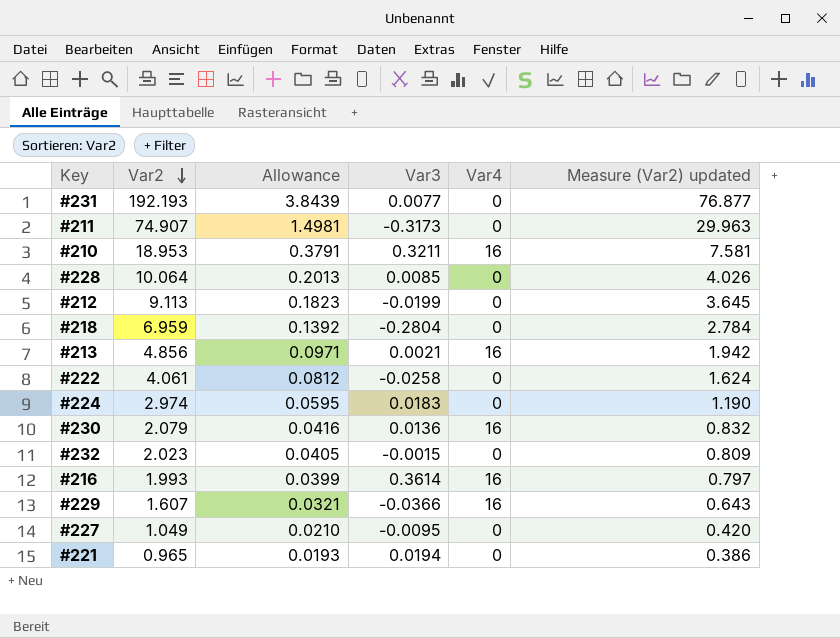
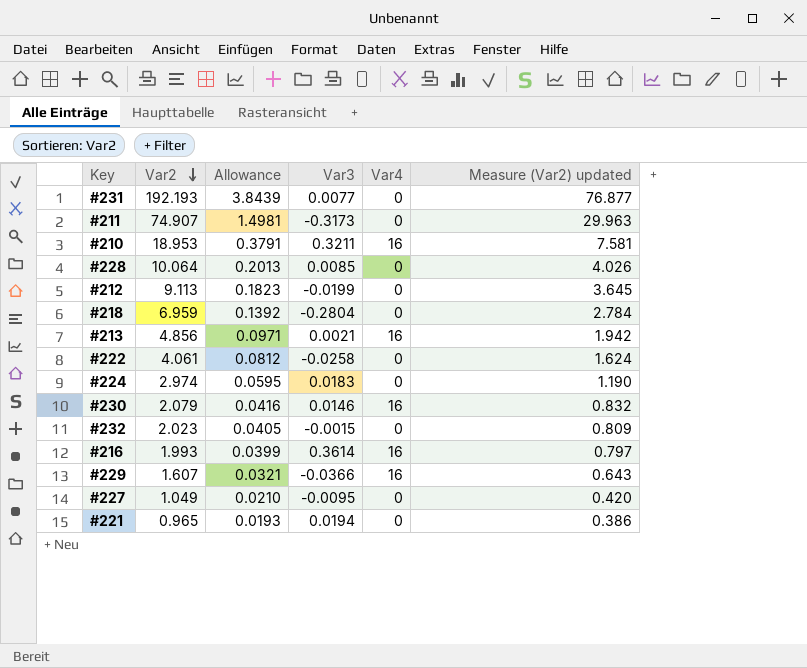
#230 | Var3: 0.0136 -> 0.0146

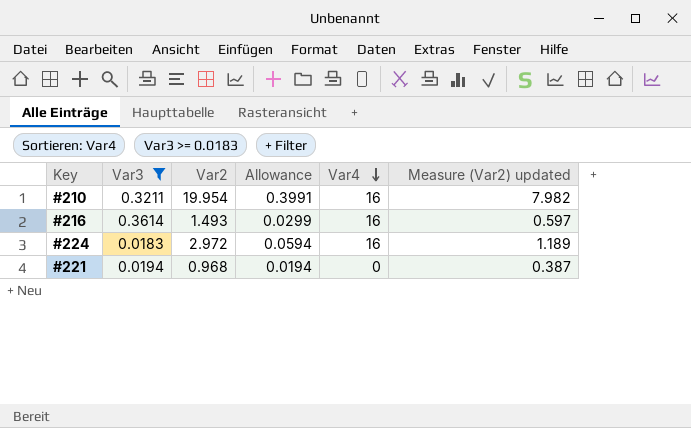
filter: none -> Var3 >= 0.0183
row order: Var2 descending -> Var4 descending
column Var3 | position: 4 -> 2
#210 | Var2: 18.953 -> 19.954
#210 | Allowance: 0.3791 -> 0.3991
#210 | Measure (Var2) updated: 7.581 -> 7.982
#216 | Var2: 1.993 -> 1.493
#216 | Allowance: 0.0399 -> 0.0299
#216 | Measure (Var2) updated: 0.797 -> 0.597
#224 | Var2: 2.974 -> 2.972
#224 | Allowance: 0.0595 -> 0.0594
#224 | Var4: 0 -> 16
#224 | Measure (Var2) updated: 1.190 -> 1.189
#221 | Var2: 0.965 -> 0.968
#221 | Allowance: 0.0193 -> 0.0194
#221 | Measure (Var2) updated: 0.386 -> 0.387

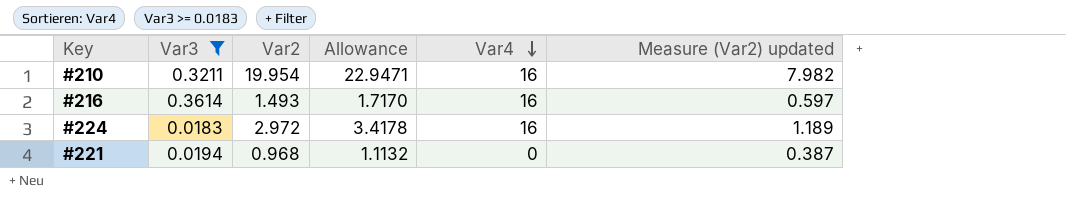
column Allowance | formula: [Var2] * 0.02 -> [Var2] * 1.15

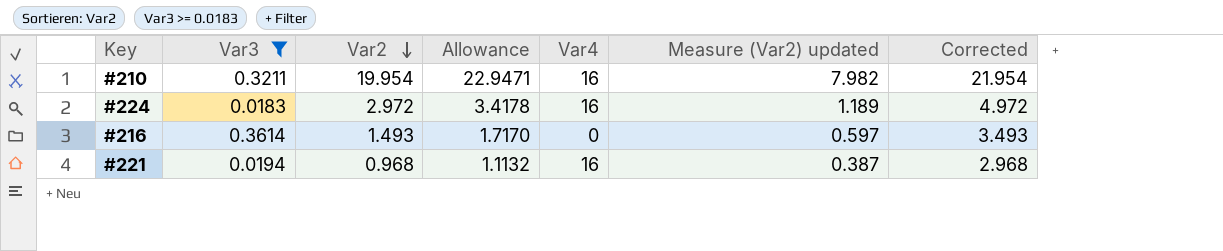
row order: Var4 descending -> Var2 descending
column Corrected | formula: none -> [Var2] + 2
#216 | Var4: 16 -> 0
#221 | Var4: 0 -> 16

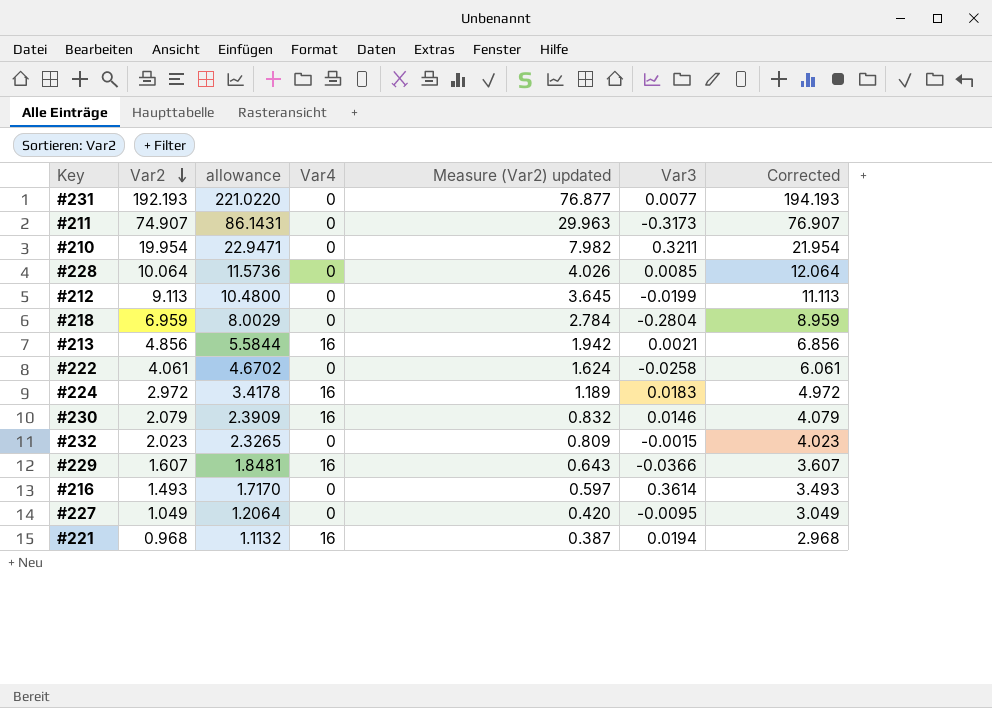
filter: Var3 >= 0.0183 -> none
column name: Allowance -> allowance
column Var3 | position: 2 -> 6
#210 | Var4: 16 -> 0

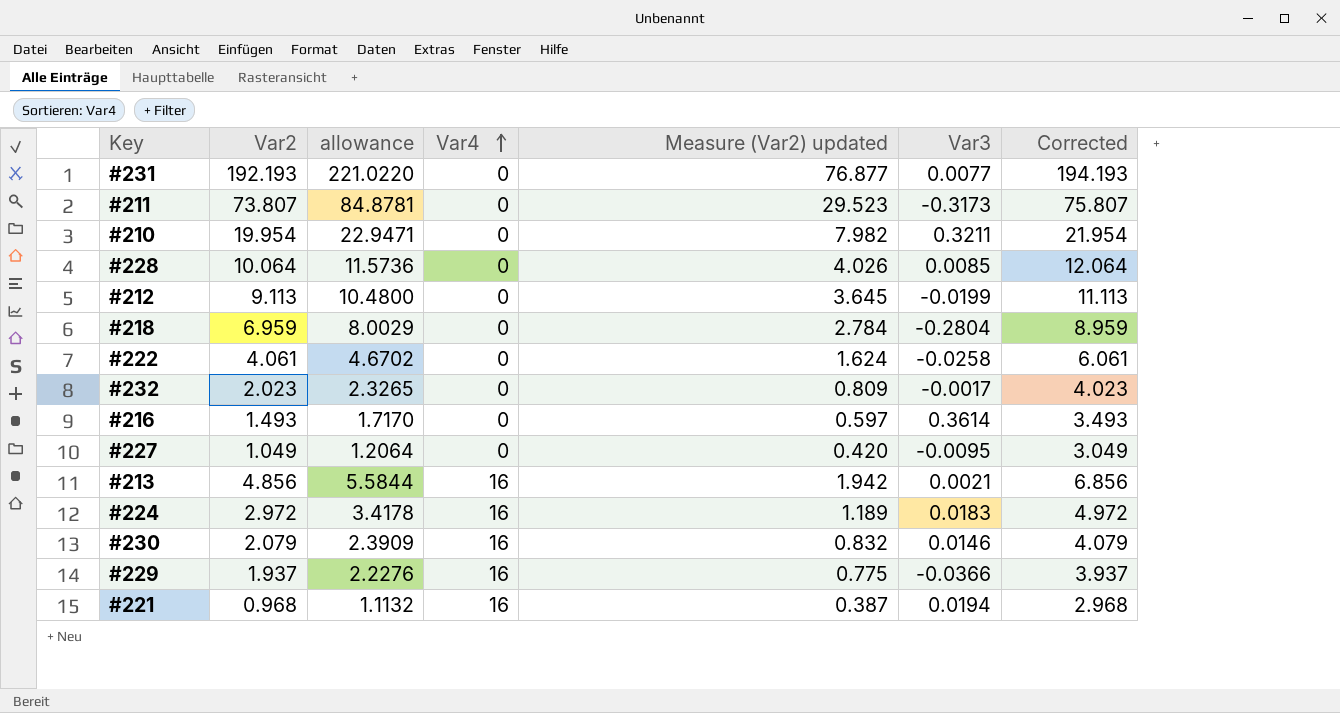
row order: Var2 descending -> Var4 ascending
#211 | Var2: 74.907 -> 73.807
#211 | allowance: 86.1431 -> 84.8781
#211 | Measure (Var2) updated: 29.963 -> 29.523
#211 | Corrected: 76.907 -> 75.807
#232 | Var3: -0.0015 -> -0.0017
#229 | Var2: 1.607 -> 1.937
#229 | allowance: 1.8481 -> 2.2276
#229 | Measure (Var2) updated: 0.643 -> 0.775
#229 | Corrected: 3.607 -> 3.937

